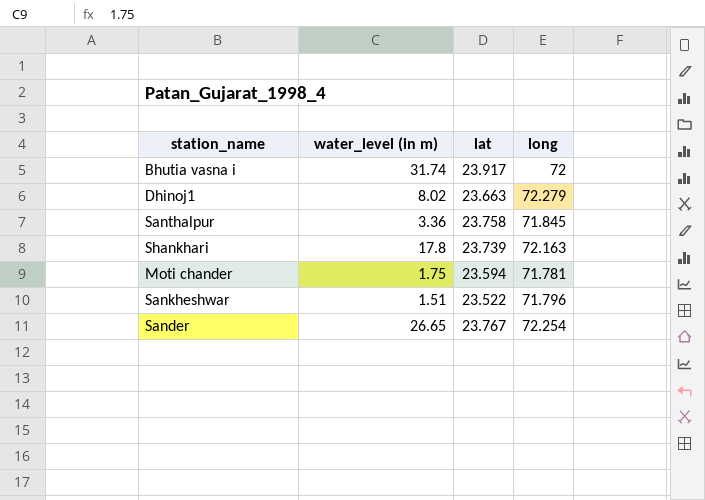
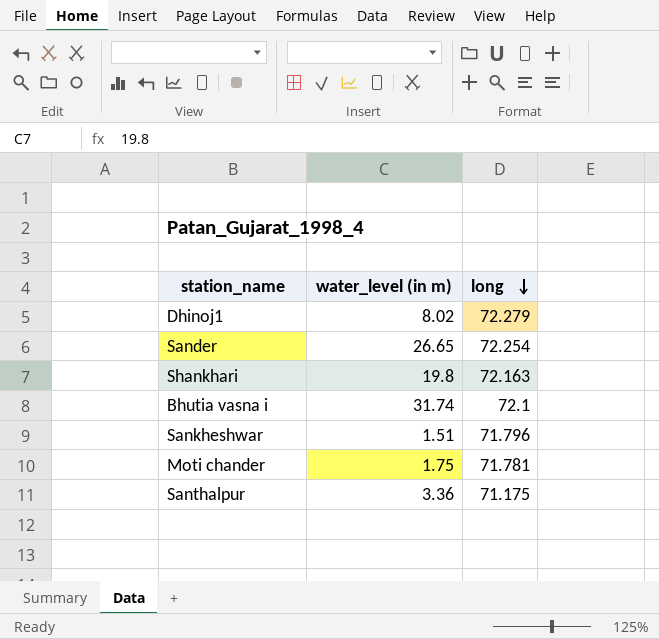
row order: none -> long descending
column lat | position: 3 -> none
Shankhari | water_level (in m): 17.8 -> 19.8
Bhutia vasna i | long: 72 -> 72.1
Santhalpur | long: 71.845 -> 71.175

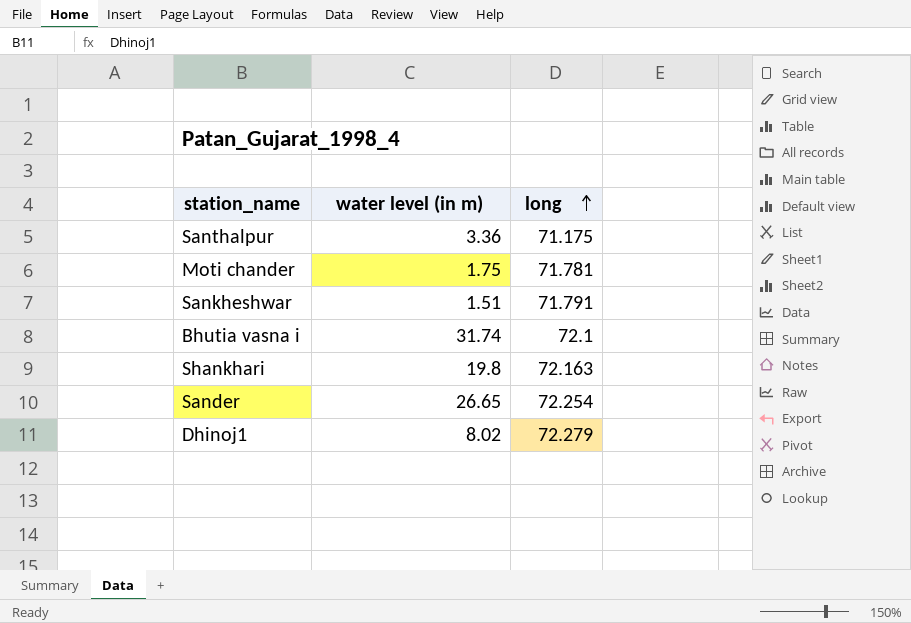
row order: long descending -> long ascending
column name: water_level (in m) -> water level (in m)
Sankheshwar | long: 71.796 -> 71.791

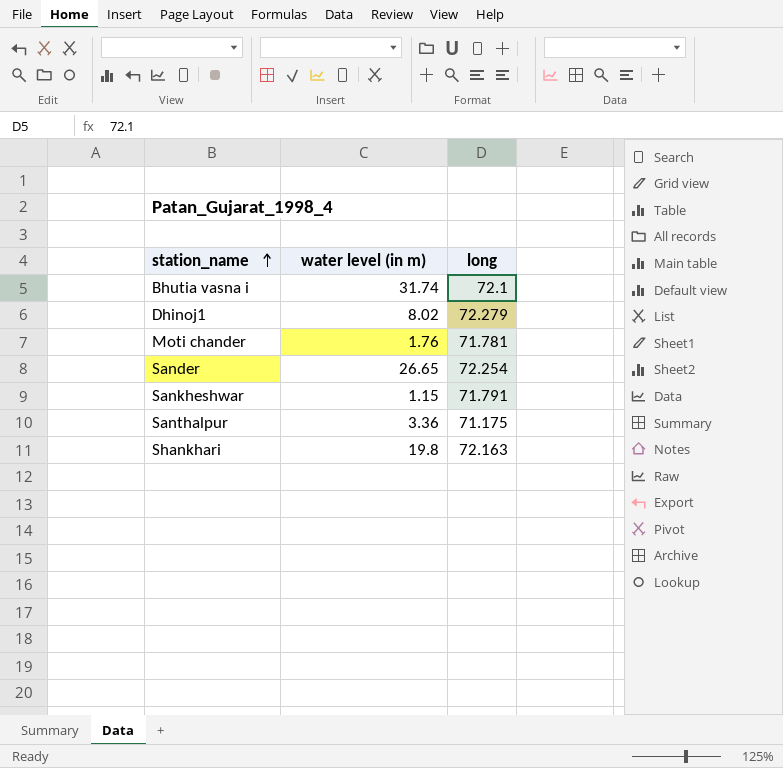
row order: long ascending -> station_name ascending
Moti chander | water level (in m): 1.75 -> 1.76
Sankheshwar | water level (in m): 1.51 -> 1.15

